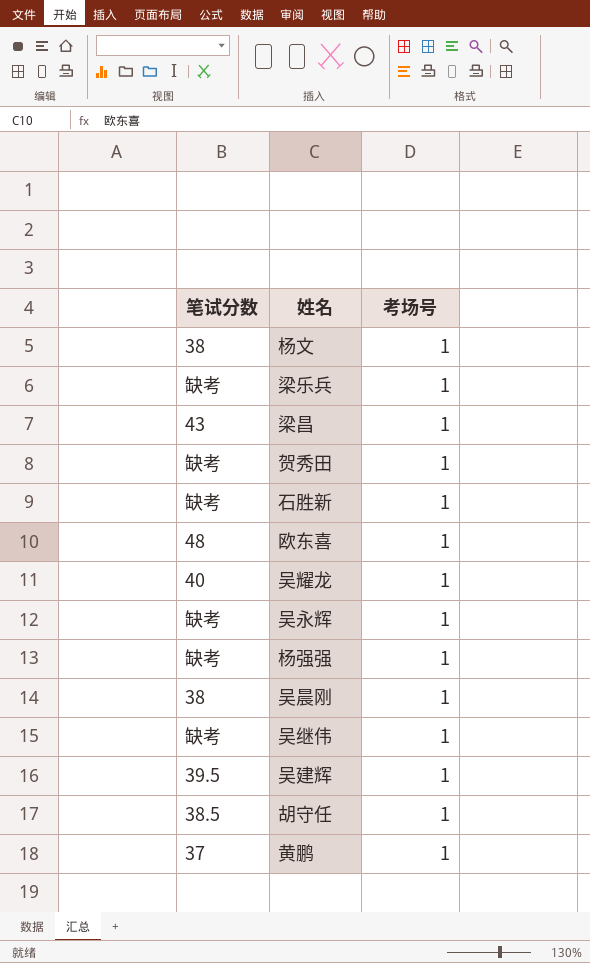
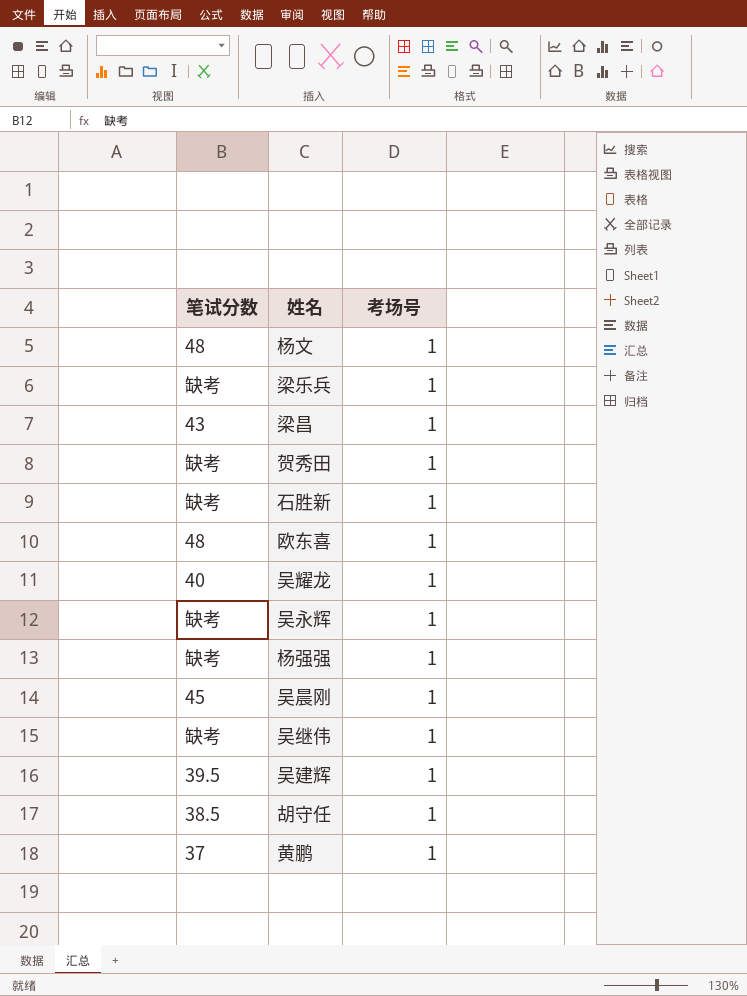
杨文 | 笔试分数: 38 -> 48
吴晨刚 | 笔试分数: 38 -> 45

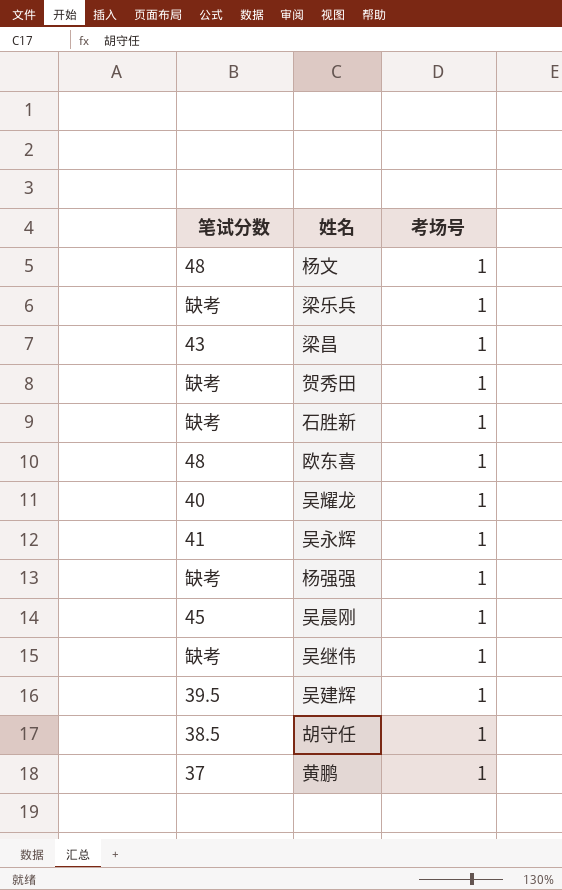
吴永辉 | 笔试分数: 缺考 -> 41

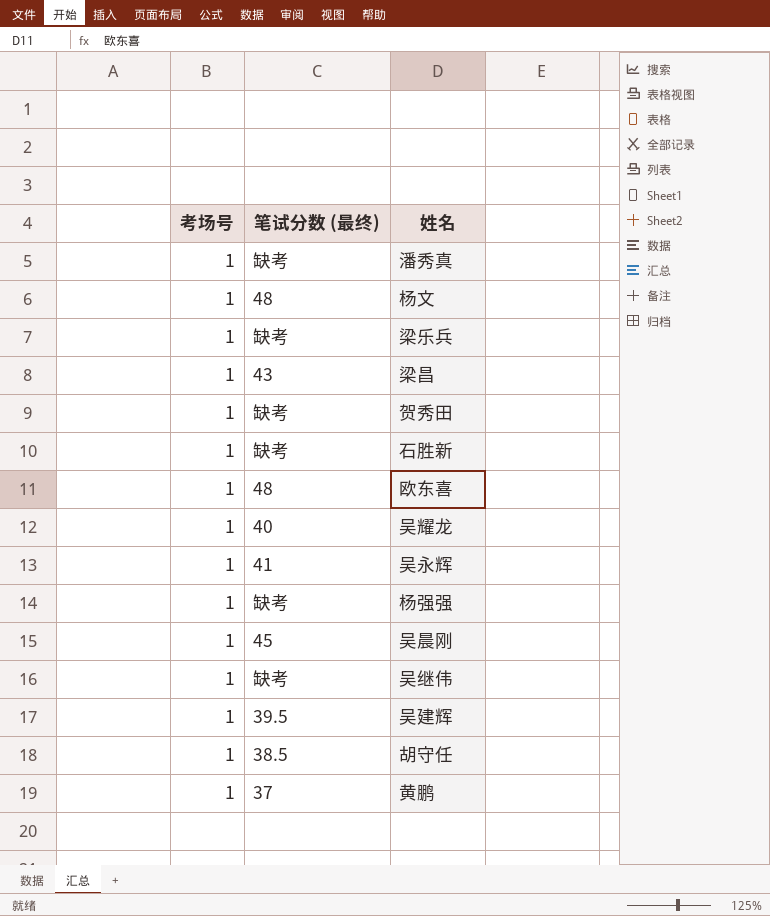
column 考场号 | position: 3 -> 1
column name: 笔试分数 -> 笔试分数 (最终)
row 潘秀真: none -> 1 | 缺考

